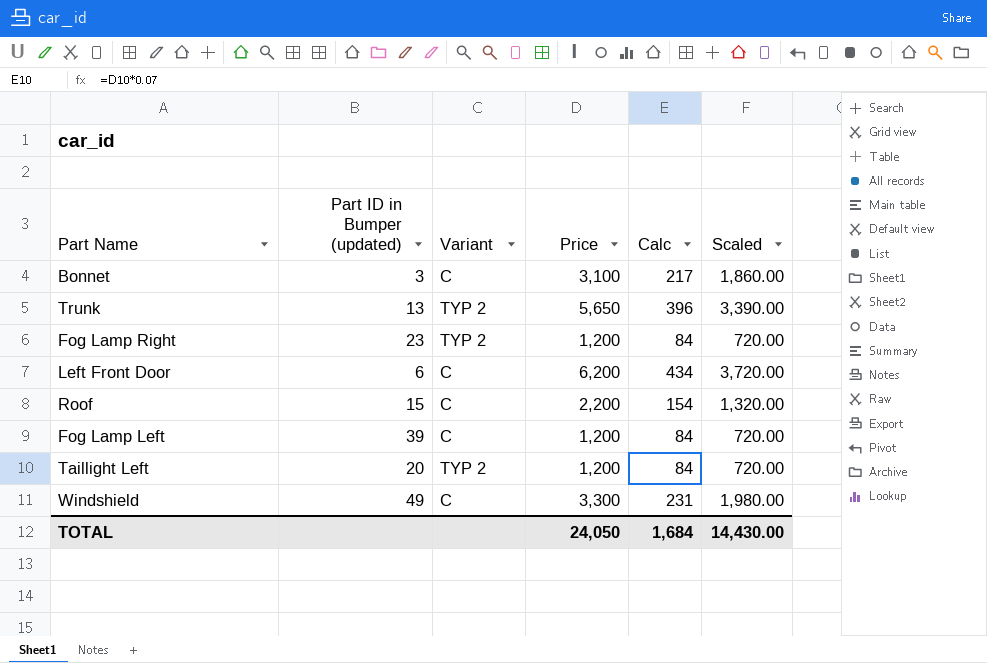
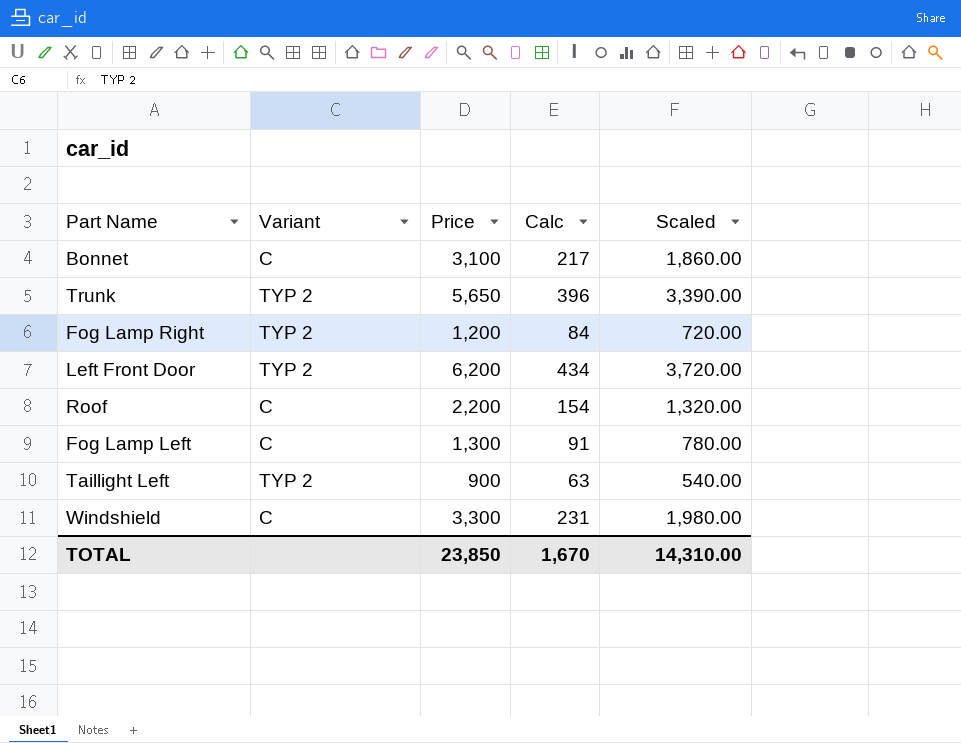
column Part ID in Bumper (updated) | position: 2 -> none
Left Front Door | Variant: C -> TYP 2
Fog Lamp Left | Price: 1,200 -> 1,300
Fog Lamp Left | Calc: 84 -> 91
Fog Lamp Left | Scaled: 720.00 -> 780.00
Taillight Left | Price: 1,200 -> 900
Taillight Left | Calc: 84 -> 63
Taillight Left | Scaled: 720.00 -> 540.00
TOTAL | Price: 24,050 -> 23,850
TOTAL | Calc: 1,684 -> 1,670
TOTAL | Scaled: 14,430.00 -> 14,310.00

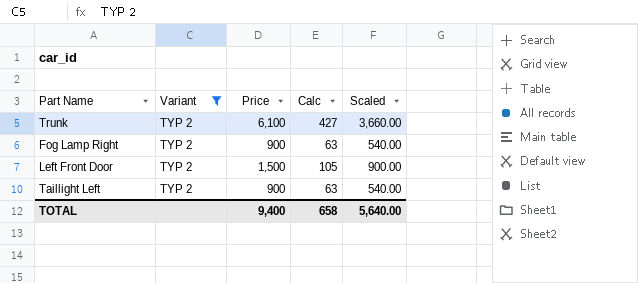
filter: none -> Variant = TYP 2
Trunk | Price: 5,650 -> 6,100
Trunk | Calc: 396 -> 427
Trunk | Scaled: 3,390.00 -> 3,660.00
Fog Lamp Right | Price: 1,200 -> 900
Fog Lamp Right | Calc: 84 -> 63
Fog Lamp Right | Scaled: 720.00 -> 540.00
Left Front Door | Price: 6,200 -> 1,500
Left Front Door | Calc: 434 -> 105
Left Front Door | Scaled: 3,720.00 -> 900.00
TOTAL | Price: 23,850 -> 9,400
TOTAL | Calc: 1,670 -> 658
TOTAL | Scaled: 14,310.00 -> 5,640.00

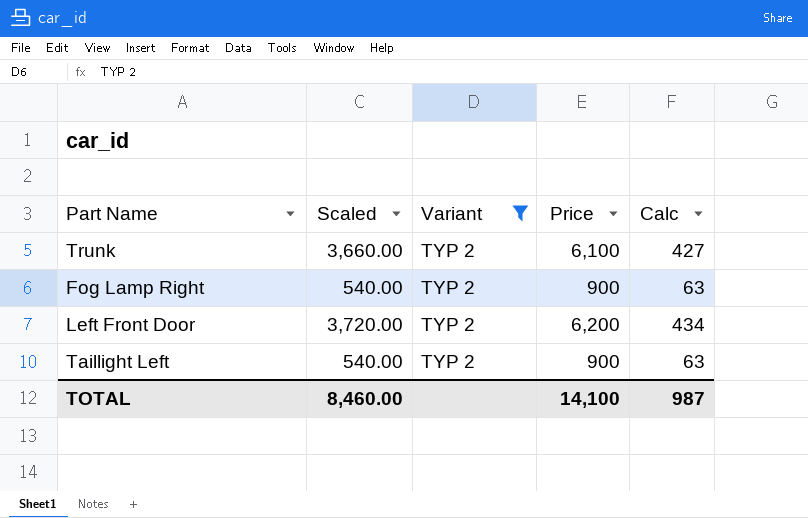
column Scaled | position: 5 -> 2
Left Front Door | Scaled: 900.00 -> 3,720.00
Left Front Door | Price: 1,500 -> 6,200
Left Front Door | Calc: 105 -> 434
TOTAL | Scaled: 5,640.00 -> 8,460.00
TOTAL | Price: 9,400 -> 14,100
TOTAL | Calc: 658 -> 987

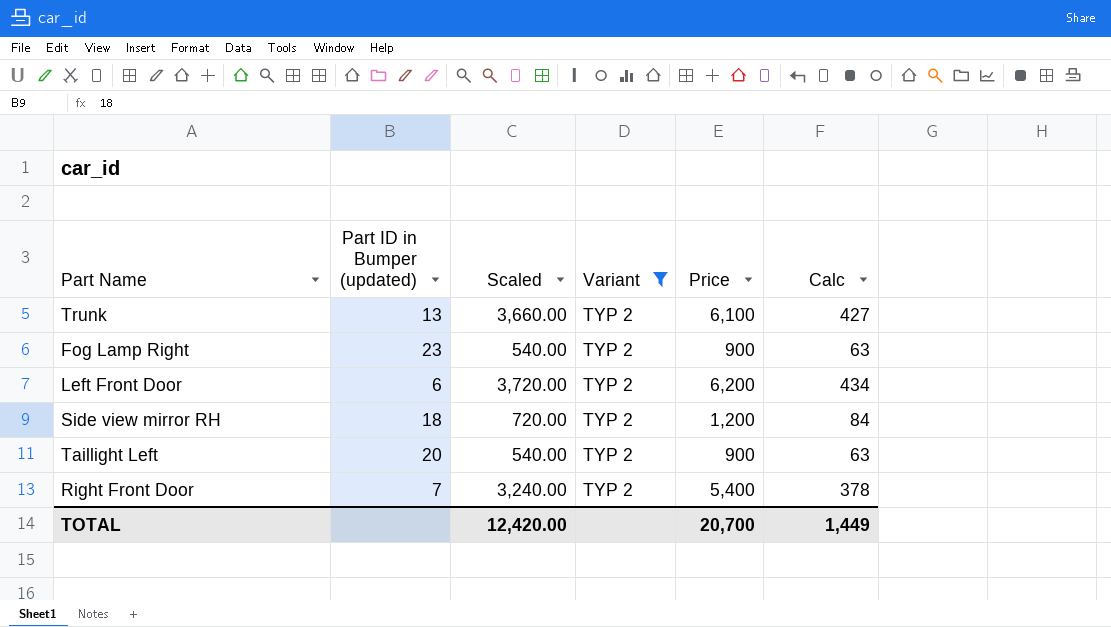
column Part ID in Bumper (updated) | position: none -> 2
row Side view mirror RH: none -> 18 | 720.00 | TYP 2 | 1,200 | 84
row Right Front Door: none -> 7 | 3,240.00 | TYP 2 | 5,400 | 378
TOTAL | Scaled: 8,460.00 -> 12,420.00
TOTAL | Price: 14,100 -> 20,700
TOTAL | Calc: 987 -> 1,449

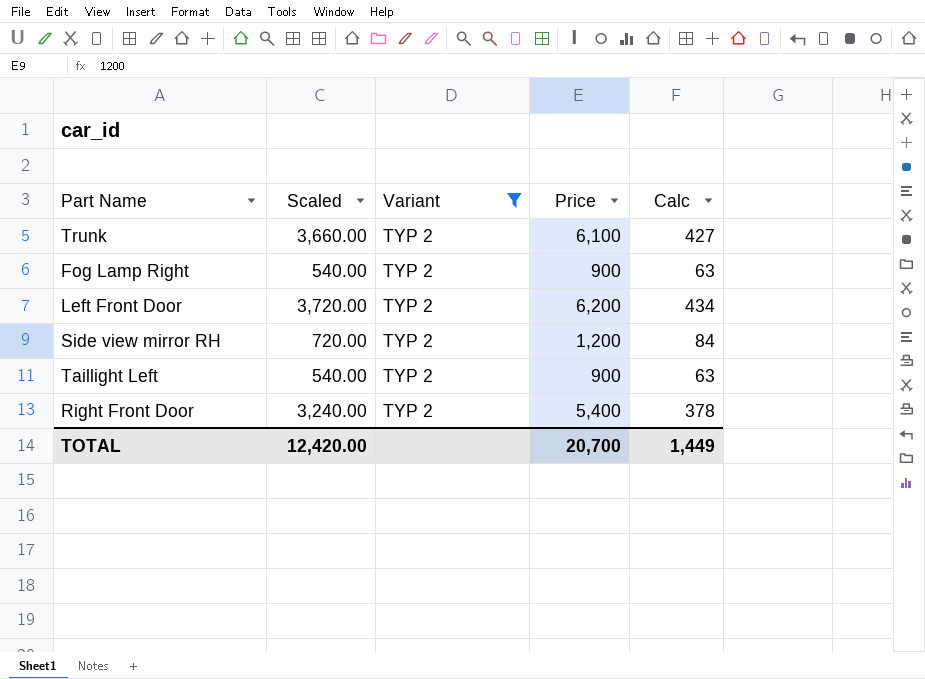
column Part ID in Bumper (updated) | position: 2 -> none

